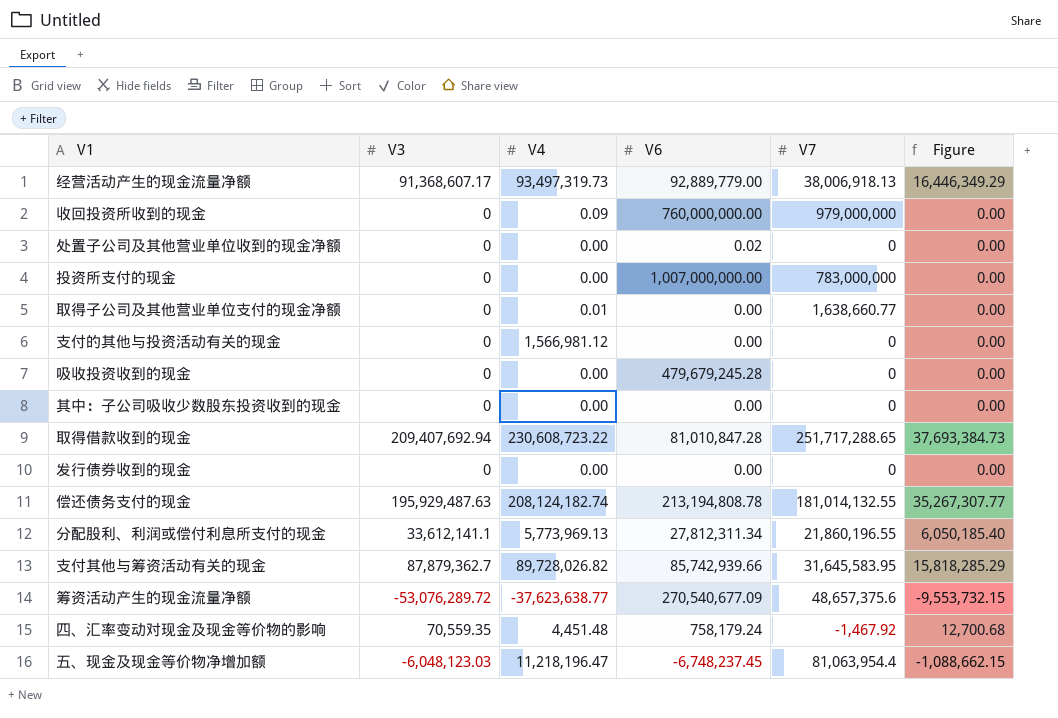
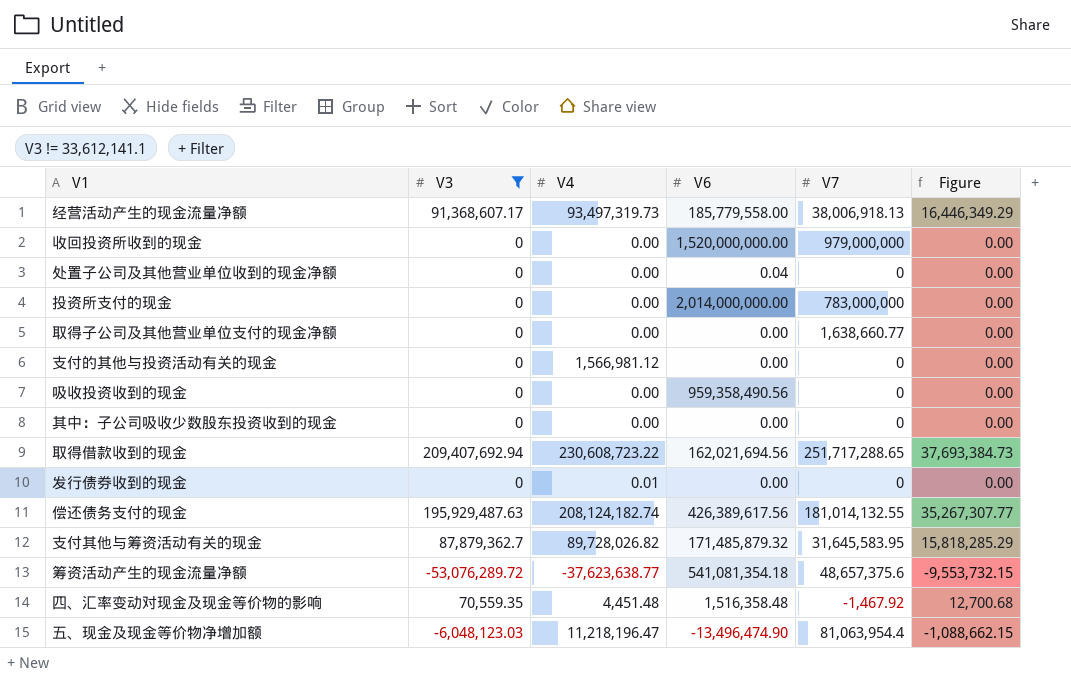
filter: none -> V3 != 33,612,141.1
经营活动产生的现金流量净额 | V6: 92,889,779.00 -> 185,779,558.00
收回投资所收到的现金 | V4: 0.09 -> 0.00
收回投资所收到的现金 | V6: 760,000,000.00 -> 1,520,000,000.00
处置子公司及其他营业单位收到的现金净额 | V6: 0.02 -> 0.04
投资所支付的现金 | V6: 1,007,000,000.00 -> 2,014,000,000.00
取得子公司及其他营业单位支付的现金净额 | V4: 0.01 -> 0.00
吸收投资收到的现金 | V6: 479,679,245.28 -> 959,358,490.56
取得借款收到的现金 | V6: 81,010,847.28 -> 162,021,694.56
发行债券收到的现金 | V4: 0.00 -> 0.01
偿还债务支付的现金 | V6: 213,194,808.78 -> 426,389,617.56
支付其他与筹资活动有关的现金 | V6: 85,742,939.66 -> 171,485,879.32
筹资活动产生的现金流量净额 | V6: 270,540,677.09 -> 541,081,354.18
四、汇率变动对现金及现金等价物的影响 | V6: 758,179.24 -> 1,516,358.48
五、现金及现金等价物净增加额 | V6: -6,748,237.45 -> -13,496,474.90

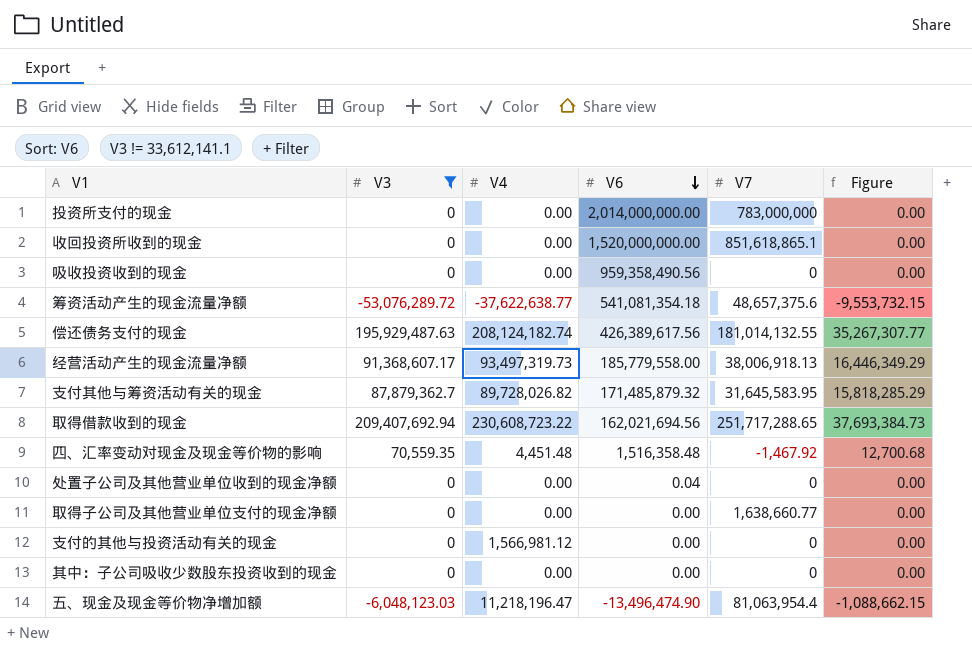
row order: none -> V6 descending
row 发行债券收到的现金: 0 | 0.01 | 0.00 | 0 | 0.00 -> none
收回投资所收到的现金 | V7: 979,000,000 -> 851,618,865.1
筹资活动产生的现金流量净额 | V4: -37,623,638.77 -> -37,622,638.77

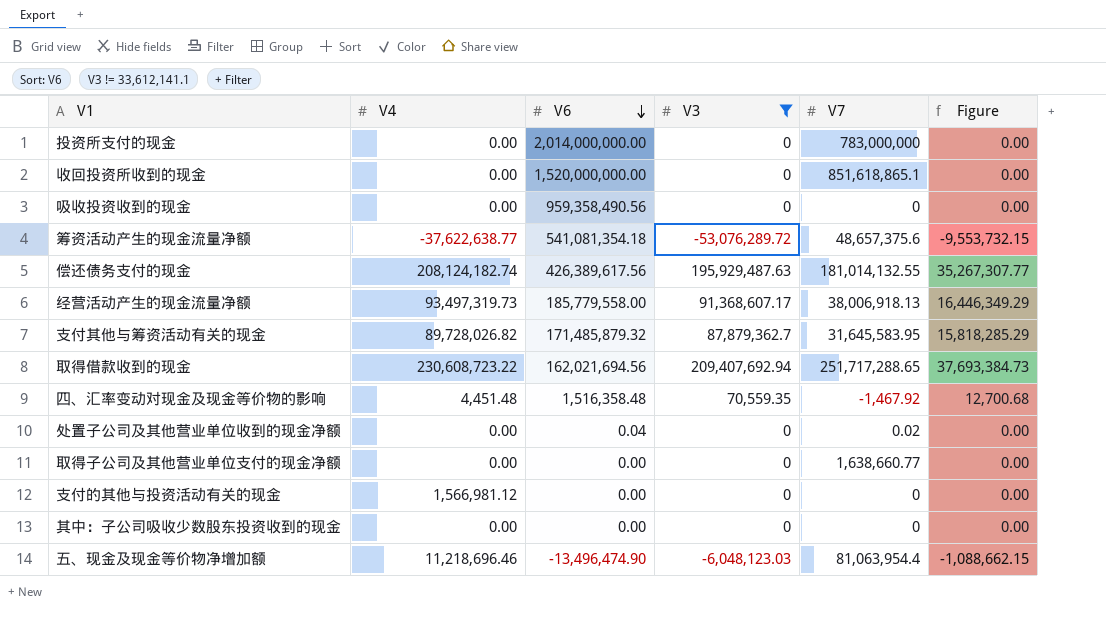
column V3 | position: 2 -> 4
处置子公司及其他营业单位收到的现金净额 | V7: 0 -> 0.02
五、现金及现金等价物净增加额 | V4: 11,218,196.47 -> 11,218,696.46

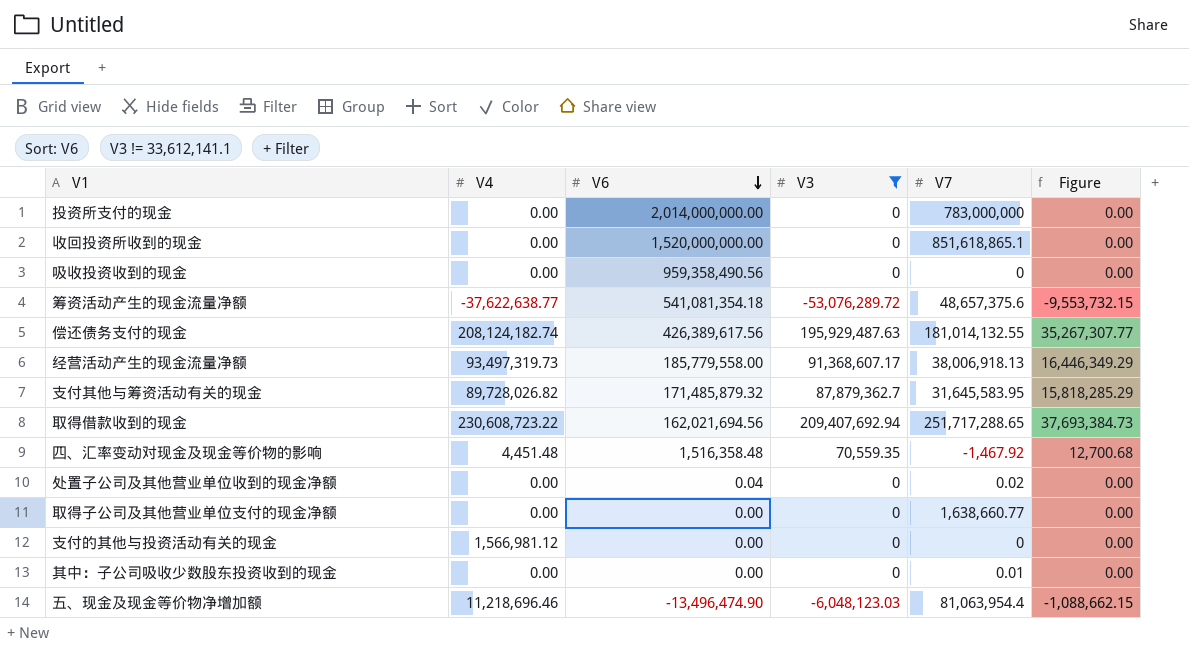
其中：子公司吸收少数股东投资收到的现金 | V7: 0 -> 0.01

